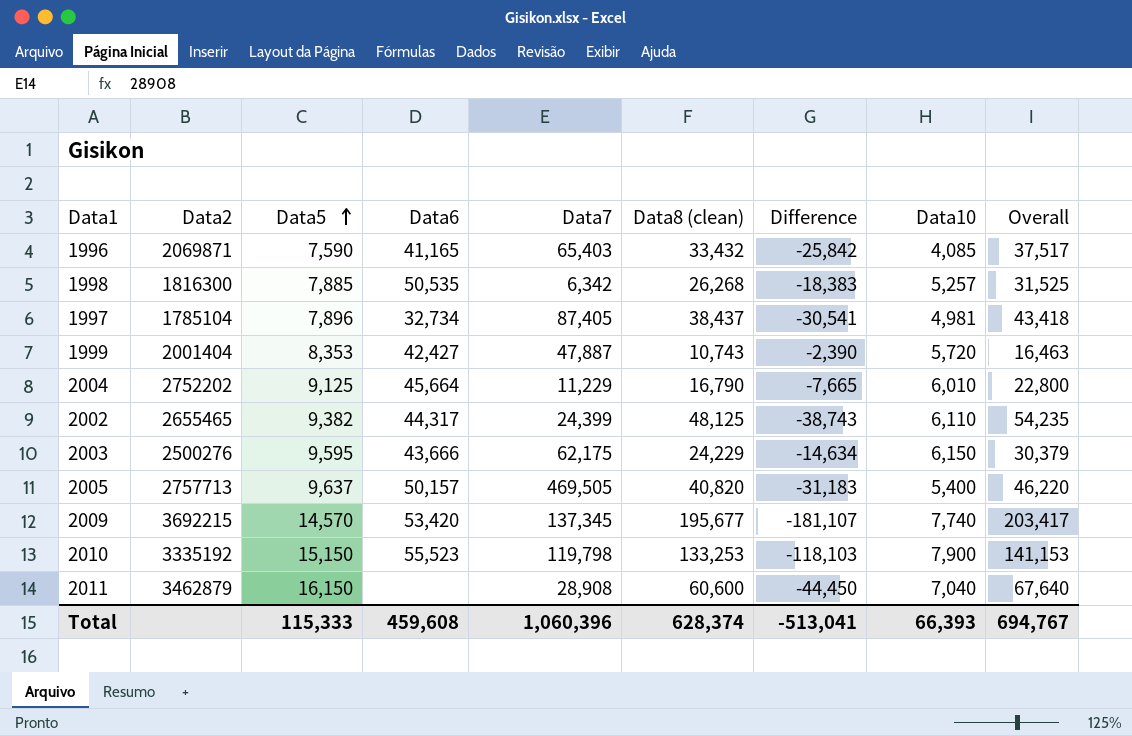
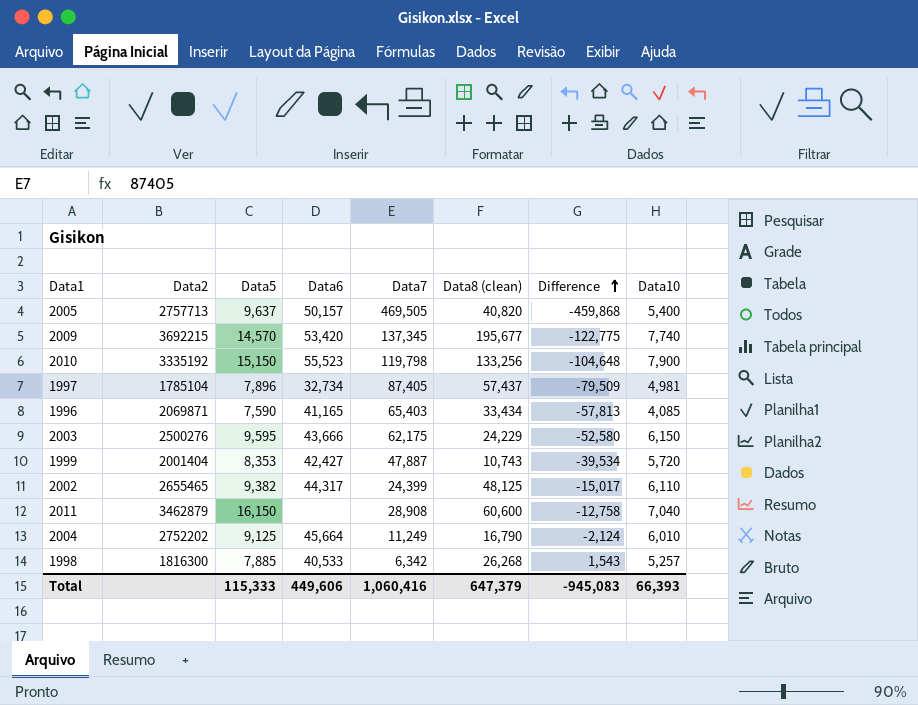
row order: Data5 ascending -> Difference ascending
column Overall | formula: [Data8 (clean)] + [Data10] -> none
column Difference | formula: [Data5] - [Data8 (clean)] -> [Data5] - [Data7]
2010 | Data8 (clean): 133,253 -> 133,256
1997 | Data8 (clean): 38,437 -> 57,437
1996 | Data8 (clean): 33,432 -> 33,434
2004 | Data7: 11,229 -> 11,249
1998 | Data6: 50,535 -> 40,533
Total | Data6: 459,608 -> 449,606
Total | Data7: 1,060,396 -> 1,060,416
Total | Data8 (clean): 628,374 -> 647,379
Total | Difference: -513,041 -> -945,083

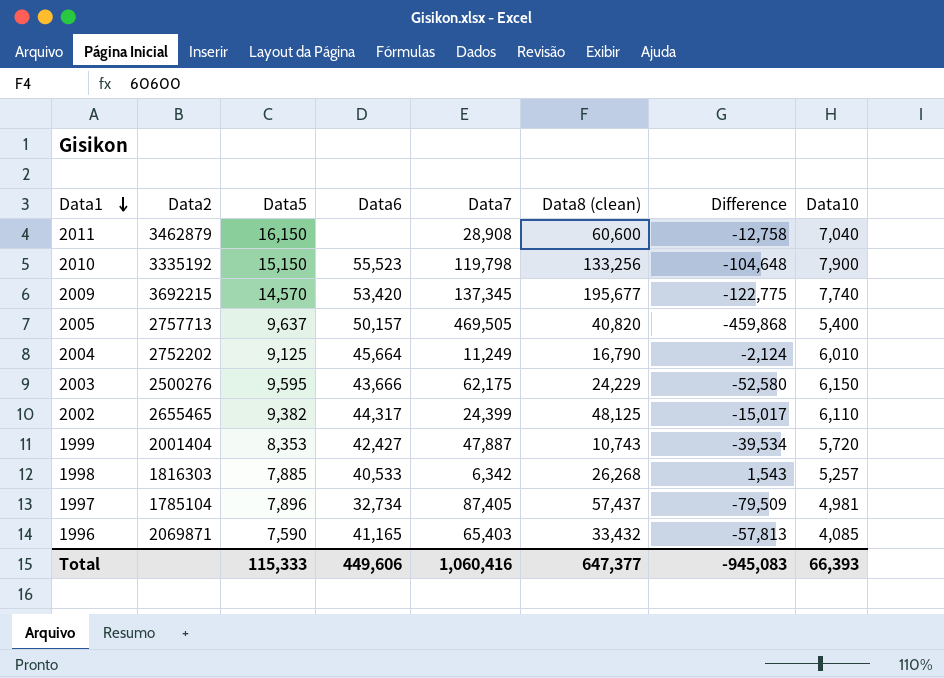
row order: Difference ascending -> Data1 descending
1998 | Data2: 1816300 -> 1816303
1996 | Data8 (clean): 33,434 -> 33,432
Total | Data8 (clean): 647,379 -> 647,377

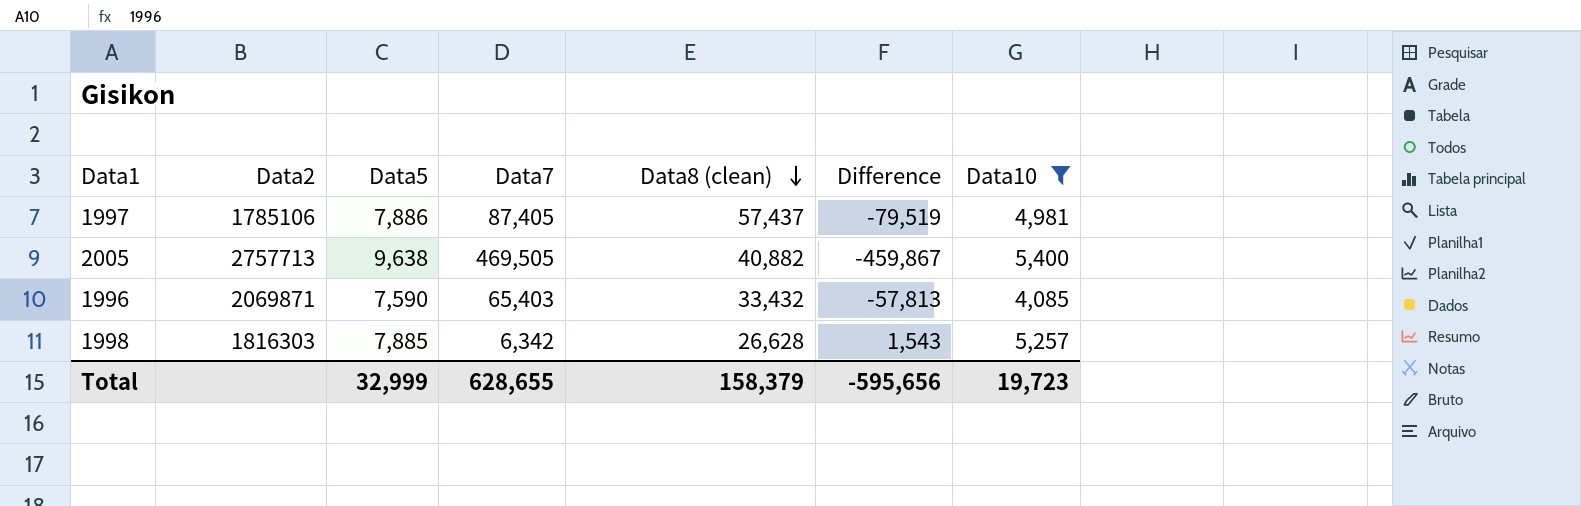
filter: none -> Data10 <= 5,400
row order: Data1 descending -> Data8 (clean) descending
column Data6 | position: 4 -> none
1997 | Data2: 1785104 -> 1785106
1997 | Data5: 7,896 -> 7,886
1997 | Difference: -79,509 -> -79,519
2005 | Data5: 9,637 -> 9,638
2005 | Data8 (clean): 40,820 -> 40,882
2005 | Difference: -459,868 -> -459,867
1998 | Data8 (clean): 26,268 -> 26,628
Total | Data5: 115,333 -> 32,999
Total | Data7: 1,060,416 -> 628,655
Total | Data8 (clean): 647,377 -> 158,379
Total | Difference: -945,083 -> -595,656
Total | Data10: 66,393 -> 19,723

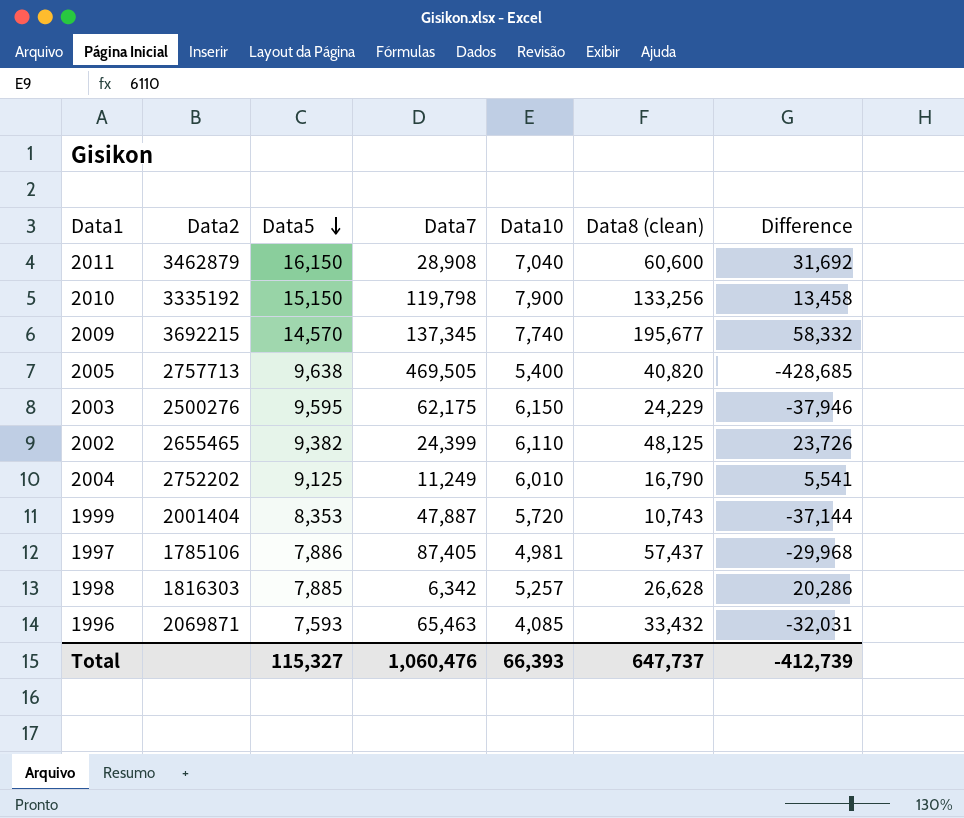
filter: Data10 <= 5,400 -> none
row order: Data8 (clean) descending -> Data5 descending
column Data10 | position: 7 -> 5
column Difference | formula: [Data5] - [Data7] -> [Data8 (clean)] - [Data7]
2005 | Data8 (clean): 40,882 -> 40,820
1996 | Data5: 7,590 -> 7,593
1996 | Data7: 65,403 -> 65,463
Total | Data5: 32,999 -> 115,327
Total | Data7: 628,655 -> 1,060,476
Total | Data10: 19,723 -> 66,393
Total | Data8 (clean): 158,379 -> 647,737
Total | Difference: -595,656 -> -412,739

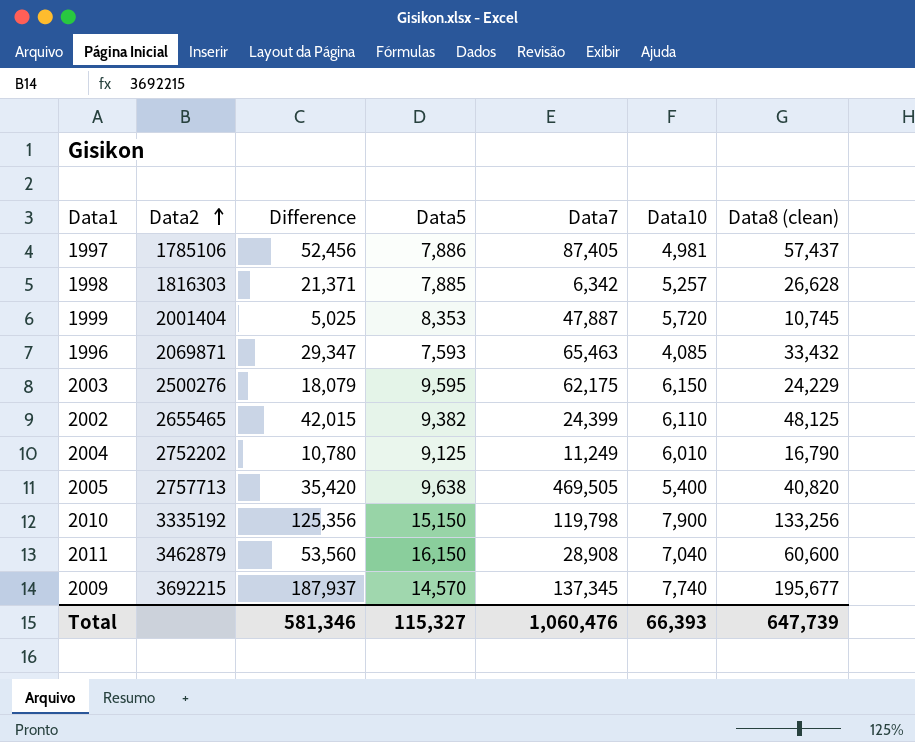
row order: Data5 descending -> Data2 ascending
column Difference | formula: [Data8 (clean)] - [Data7] -> [Data8 (clean)] - [Data10]
column Difference | position: 7 -> 3
1999 | Data8 (clean): 10,743 -> 10,745
Total | Difference: -412,739 -> 581,346
Total | Data8 (clean): 647,737 -> 647,739

